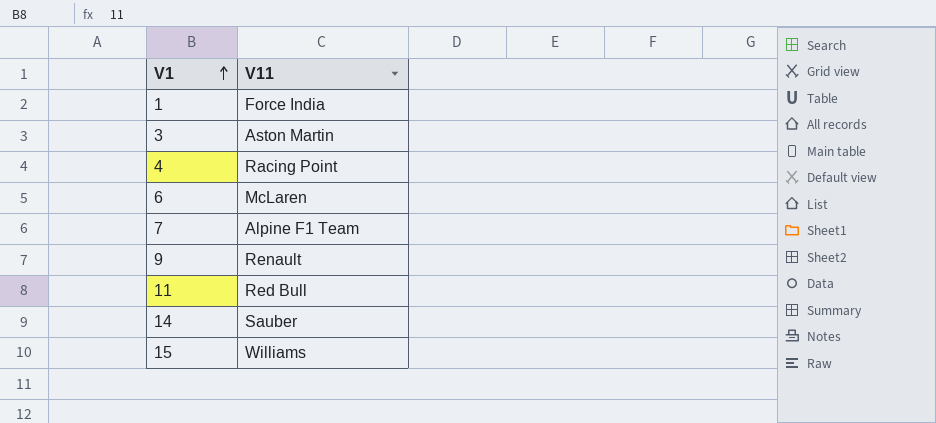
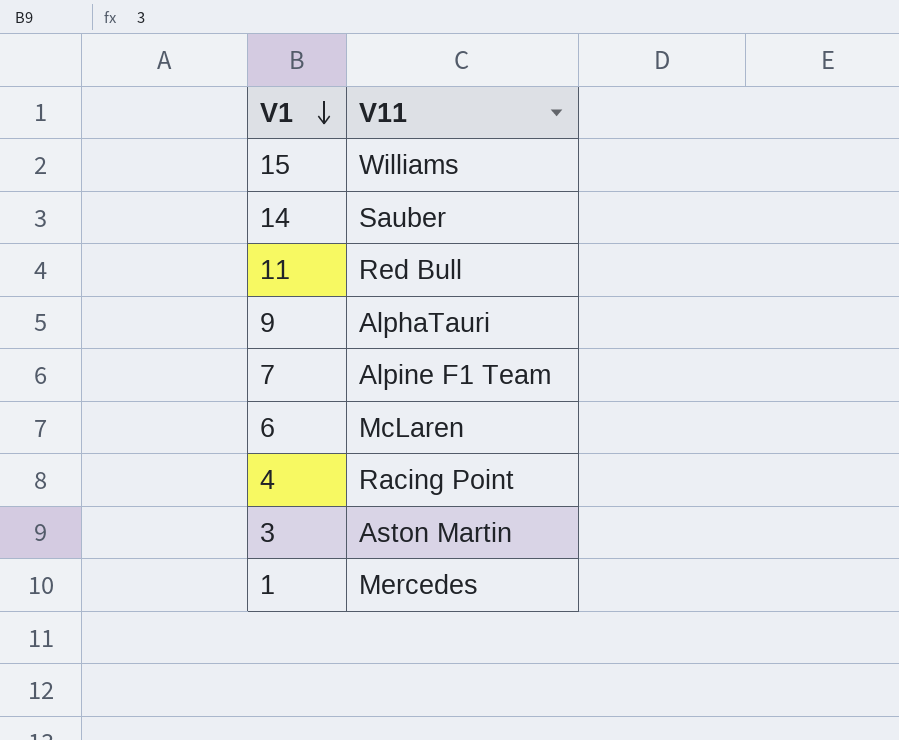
row order: V1 ascending -> V1 descending
9 | V11: Renault -> AlphaTauri
1 | V11: Force India -> Mercedes

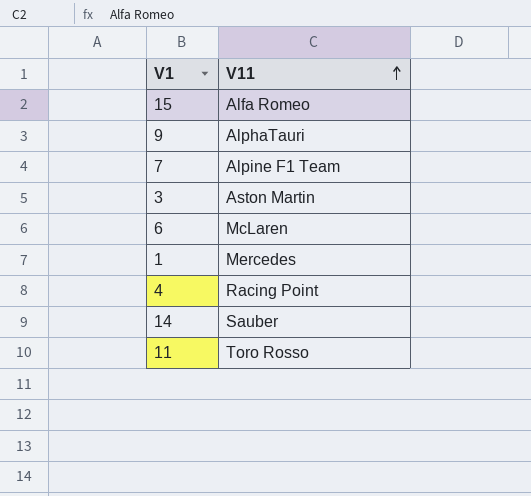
row order: V1 descending -> V11 ascending
15 | V11: Williams -> Alfa Romeo
11 | V11: Red Bull -> Toro Rosso

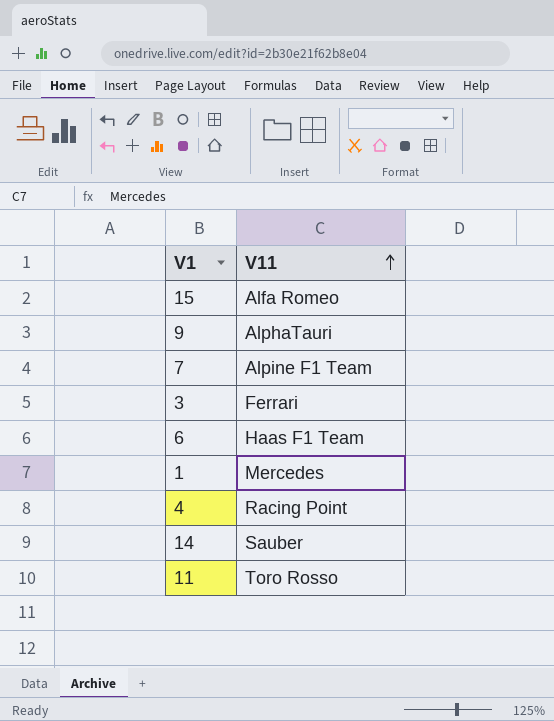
3 | V11: Aston Martin -> Ferrari
6 | V11: McLaren -> Haas F1 Team

